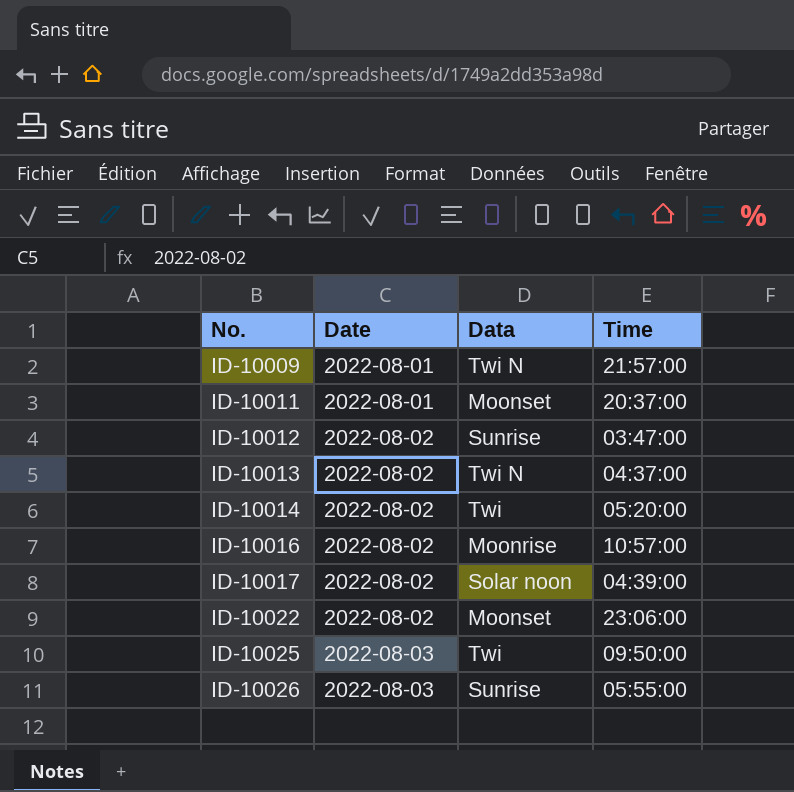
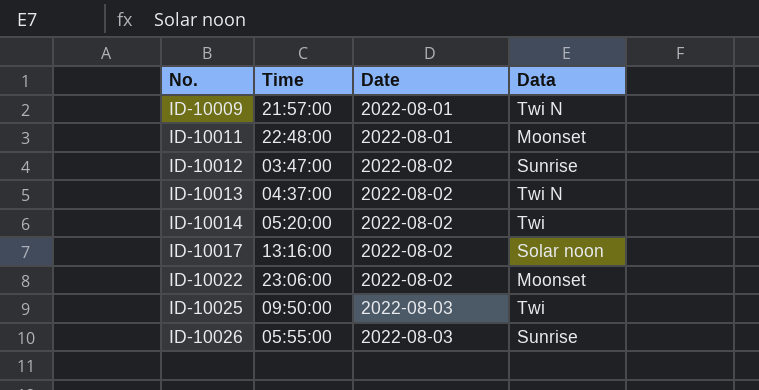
column Time | position: 4 -> 2
row ID-10016: 2022-08-02 | Moonrise | 10:57:00 -> none
ID-10011 | Time: 20:37:00 -> 22:48:00
ID-10017 | Time: 04:39:00 -> 13:16:00

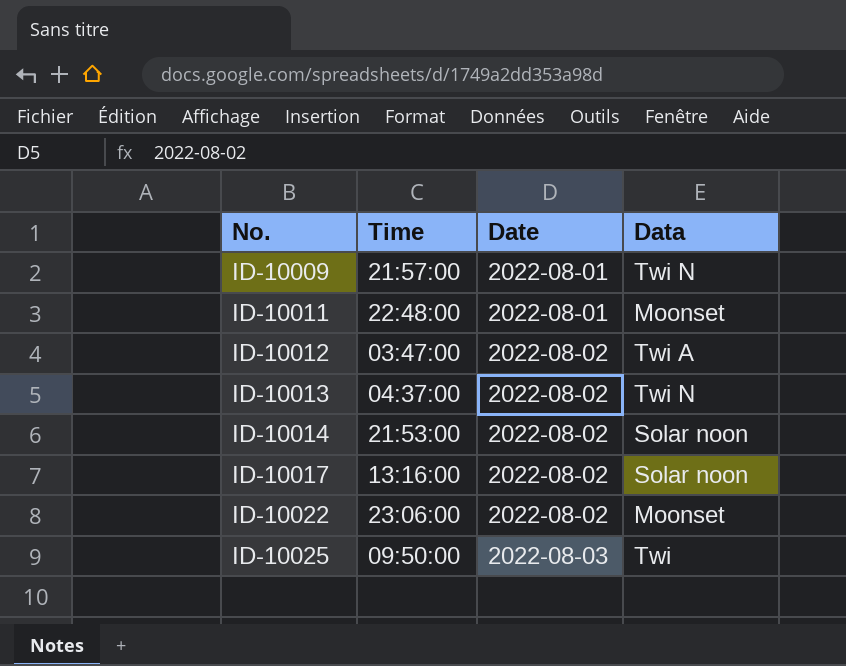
row ID-10026: 05:55:00 | 2022-08-03 | Sunrise -> none
ID-10012 | Data: Sunrise -> Twi A
ID-10014 | Time: 05:20:00 -> 21:53:00
ID-10014 | Data: Twi -> Solar noon

